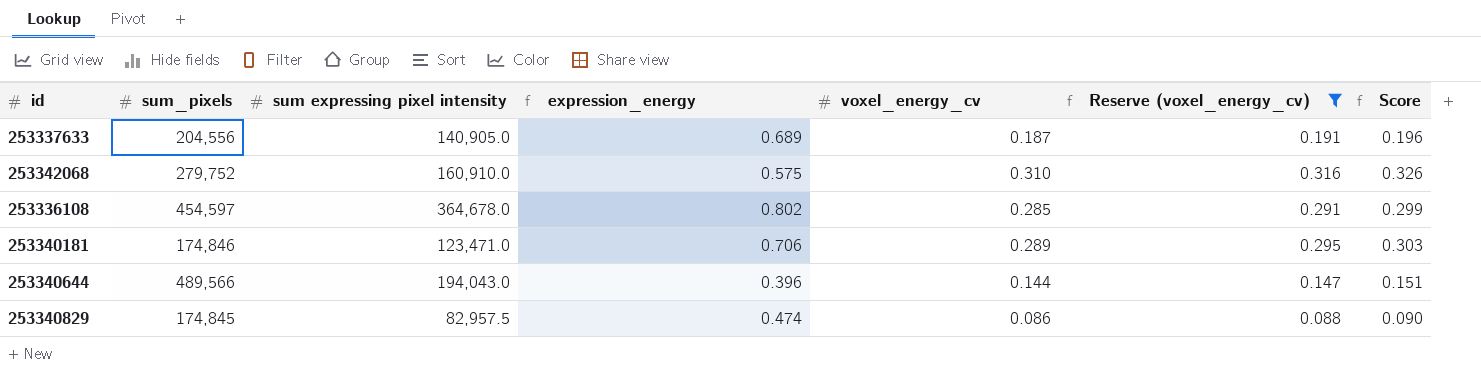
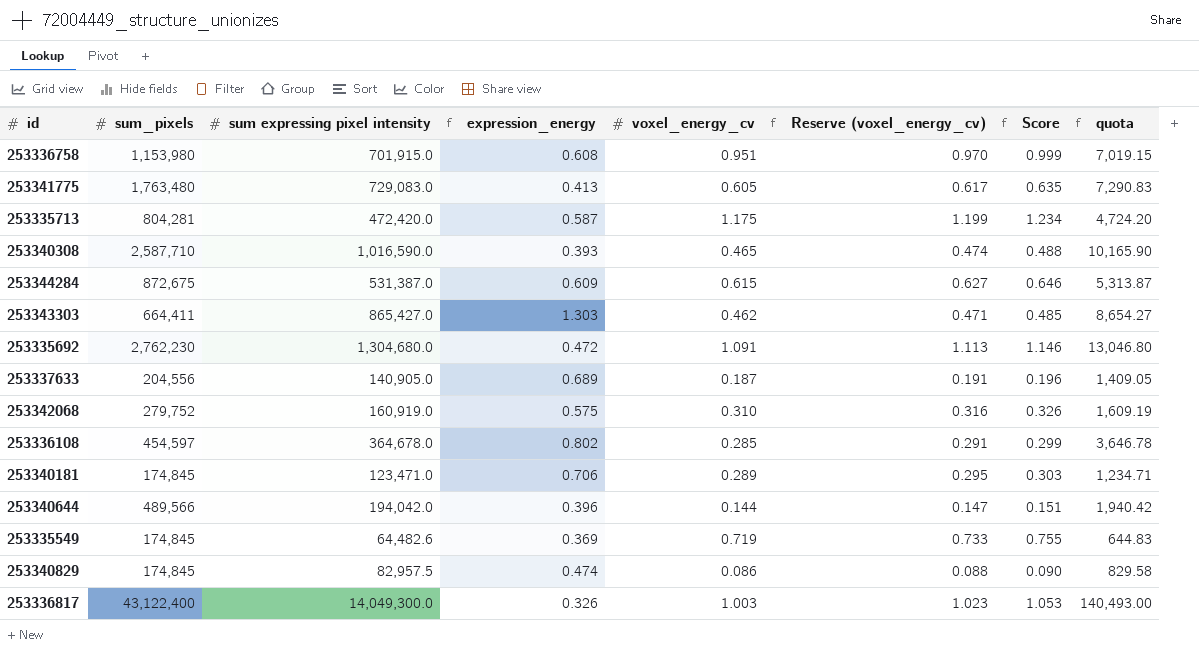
filter: Reserve (voxel_energy_cv) <= 0.316 -> none
column quota | formula: none -> [sum expressing pixel intensity] * 0.01
253342068 | sum expressing pixel intensity: 160,910.0 -> 160,919.0
253340181 | sum_pixels: 174,846 -> 174,845
253340644 | sum expressing pixel intensity: 194,043.0 -> 194,042.0

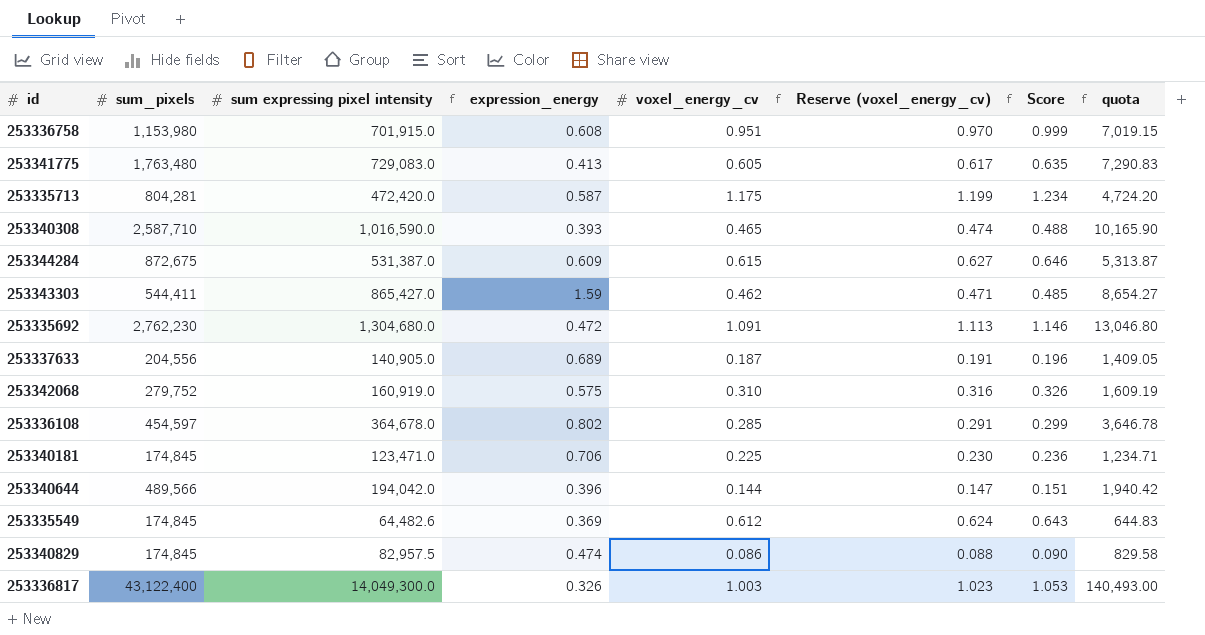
253343303 | sum_pixels: 664,411 -> 544,411
253343303 | expression_energy: 1.303 -> 1.59
253340181 | voxel_energy_cv: 0.289 -> 0.225
253340181 | Reserve (voxel_energy_cv): 0.295 -> 0.230
253340181 | Score: 0.303 -> 0.236
253335549 | voxel_energy_cv: 0.719 -> 0.612
253335549 | Reserve (voxel_energy_cv): 0.733 -> 0.624
253335549 | Score: 0.755 -> 0.643

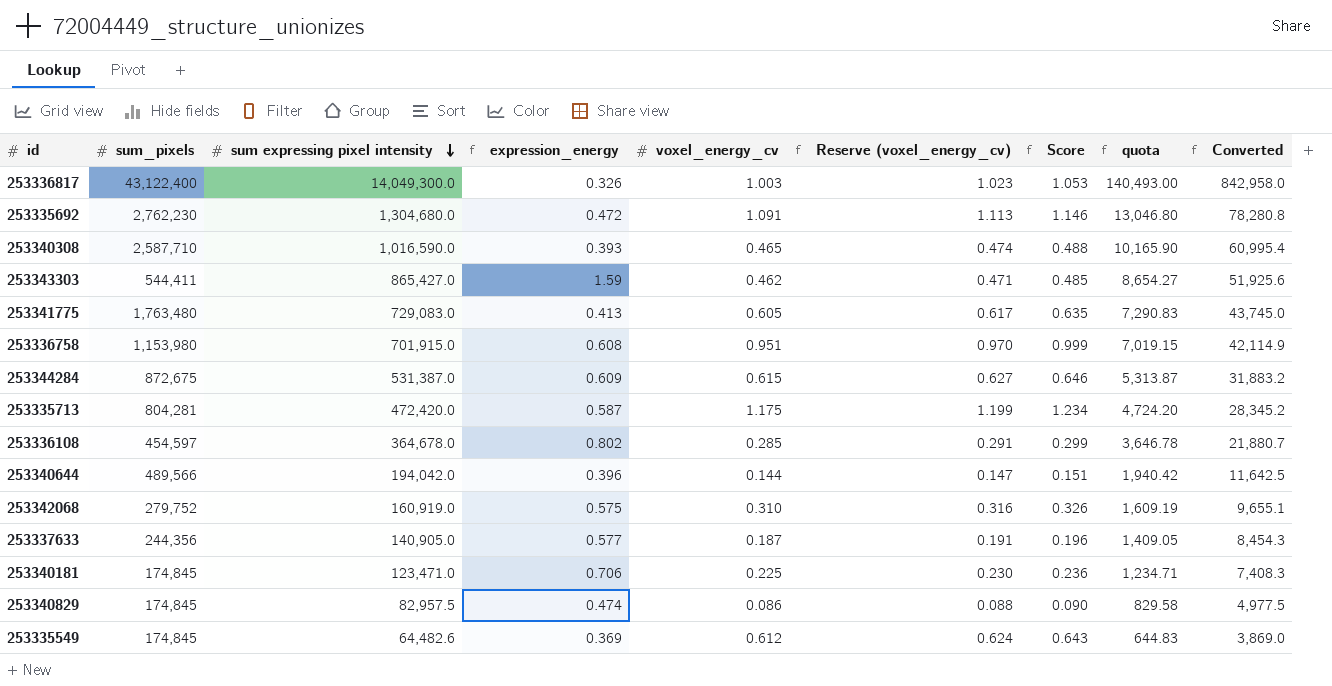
row order: none -> sum expressing pixel intensity descending
column Converted | formula: none -> [sum expressing pixel intensity] * 0.06
253337633 | sum_pixels: 204,556 -> 244,356
253337633 | expression_energy: 0.689 -> 0.577

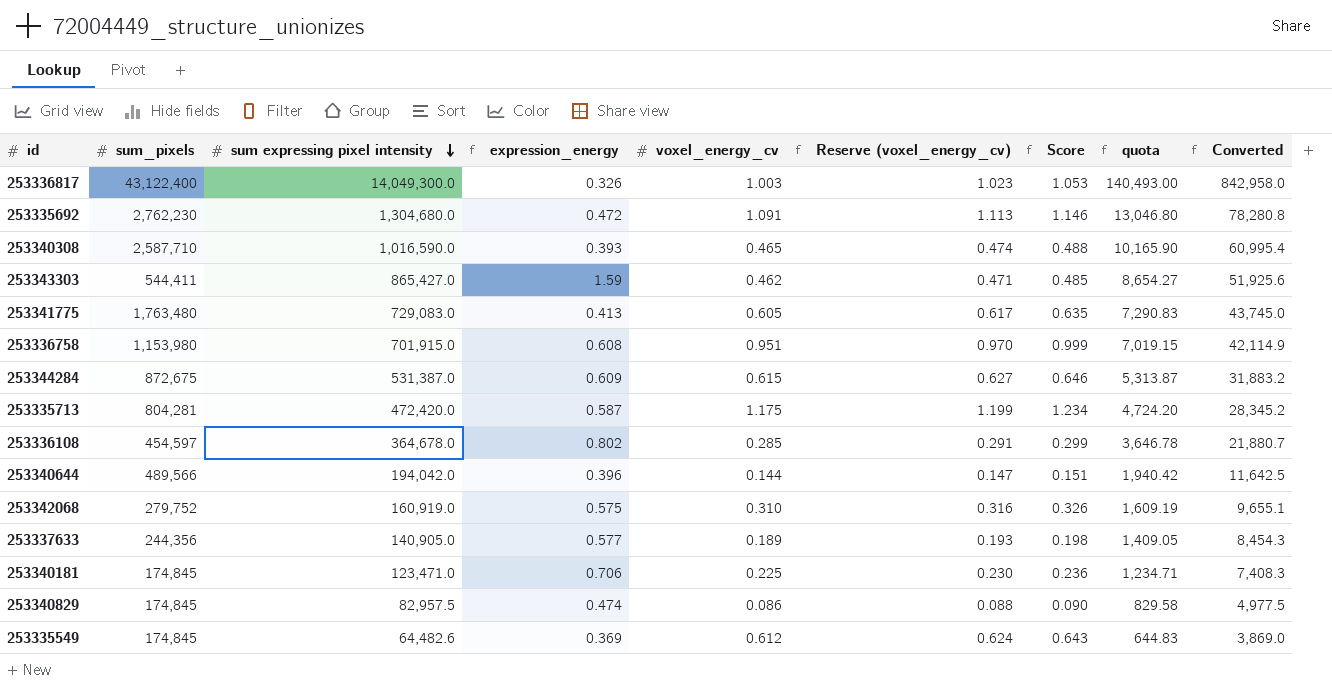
253337633 | voxel_energy_cv: 0.187 -> 0.189
253337633 | Reserve (voxel_energy_cv): 0.191 -> 0.193
253337633 | Score: 0.196 -> 0.198

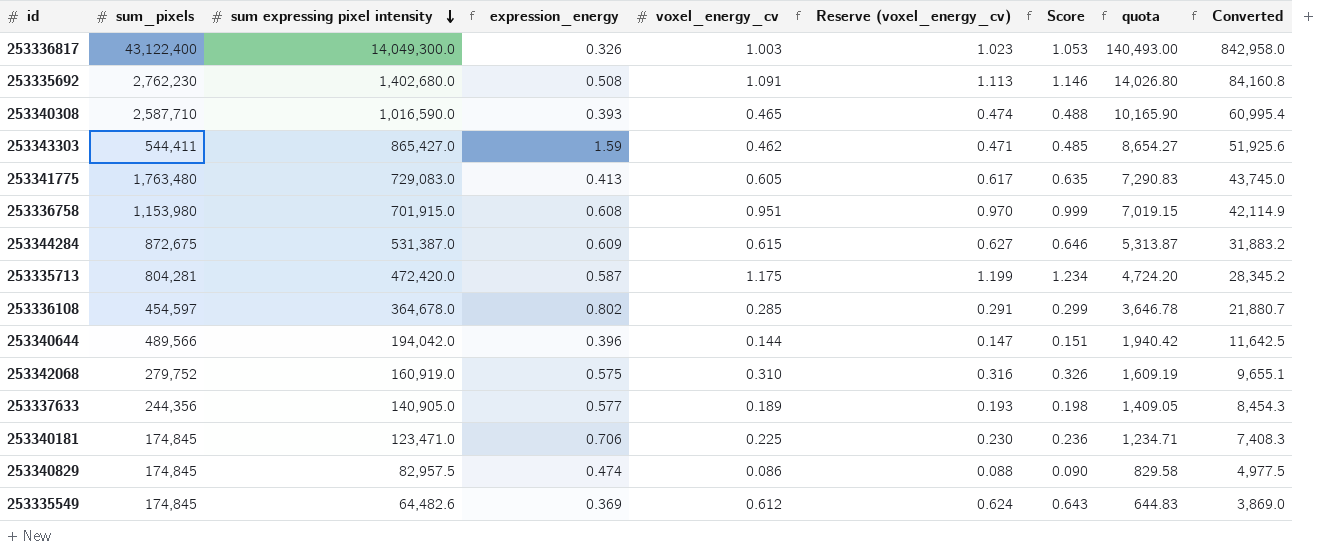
253335692 | sum expressing pixel intensity: 1,304,680.0 -> 1,402,680.0
253335692 | expression_energy: 0.472 -> 0.508
253335692 | quota: 13,046.80 -> 14,026.80
253335692 | Converted: 78,280.8 -> 84,160.8

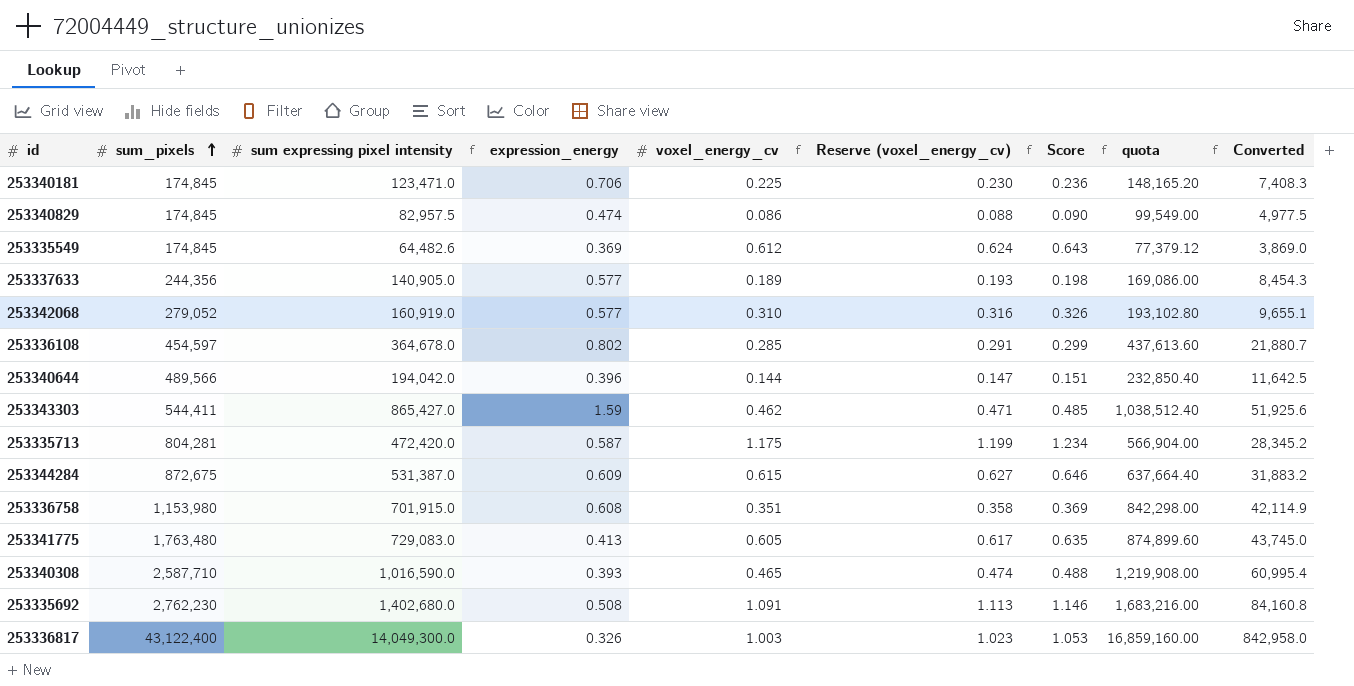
row order: sum expressing pixel intensity descending -> sum_pixels ascending
column quota | formula: [sum expressing pixel intensity] * 0.01 -> [sum expressing pixel intensity] * 1.2
253342068 | sum_pixels: 279,752 -> 279,052
253342068 | expression_energy: 0.575 -> 0.577
253336758 | voxel_energy_cv: 0.951 -> 0.351
253336758 | Reserve (voxel_energy_cv): 0.970 -> 0.358
253336758 | Score: 0.999 -> 0.369

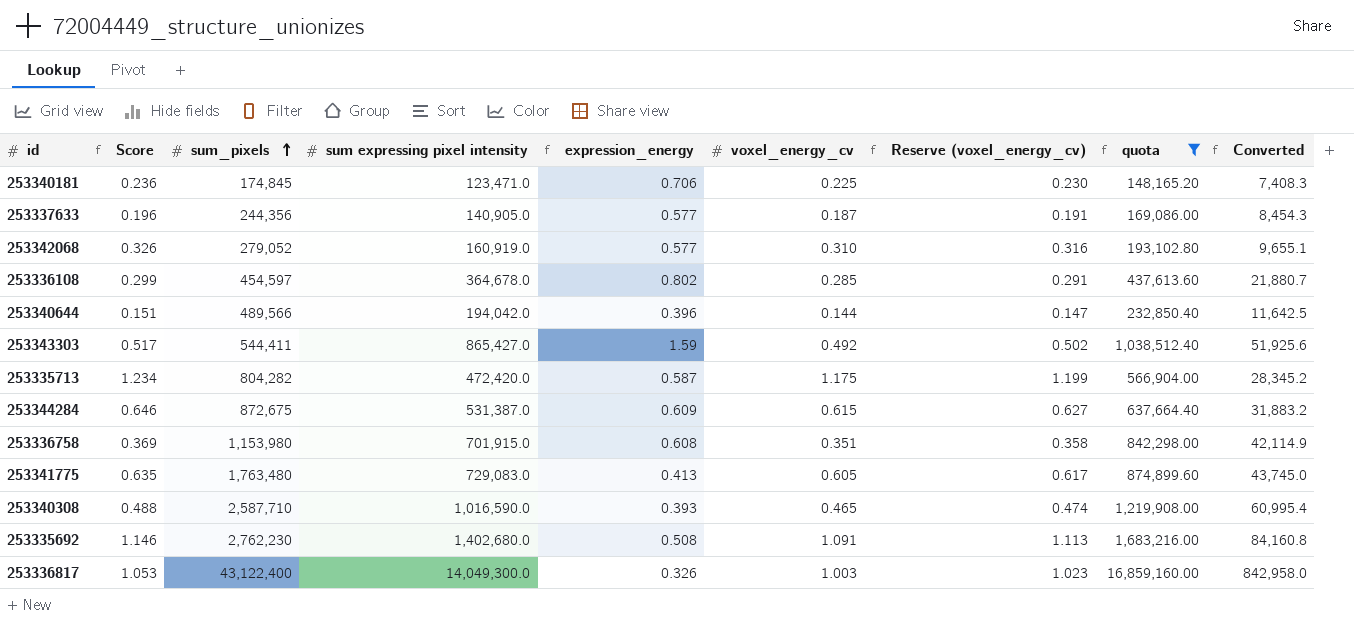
filter: none -> quota >= 148,165.20
column Score | position: 7 -> 2
253337633 | Score: 0.198 -> 0.196
253337633 | voxel_energy_cv: 0.189 -> 0.187
253337633 | Reserve (voxel_energy_cv): 0.193 -> 0.191
253343303 | Score: 0.485 -> 0.517
253343303 | voxel_energy_cv: 0.462 -> 0.492
253343303 | Reserve (voxel_energy_cv): 0.471 -> 0.502
253335713 | sum_pixels: 804,281 -> 804,282

